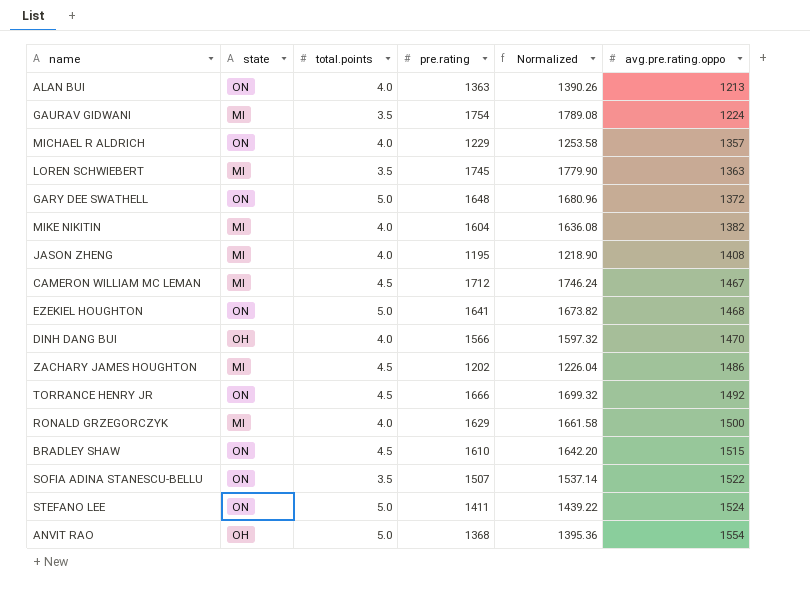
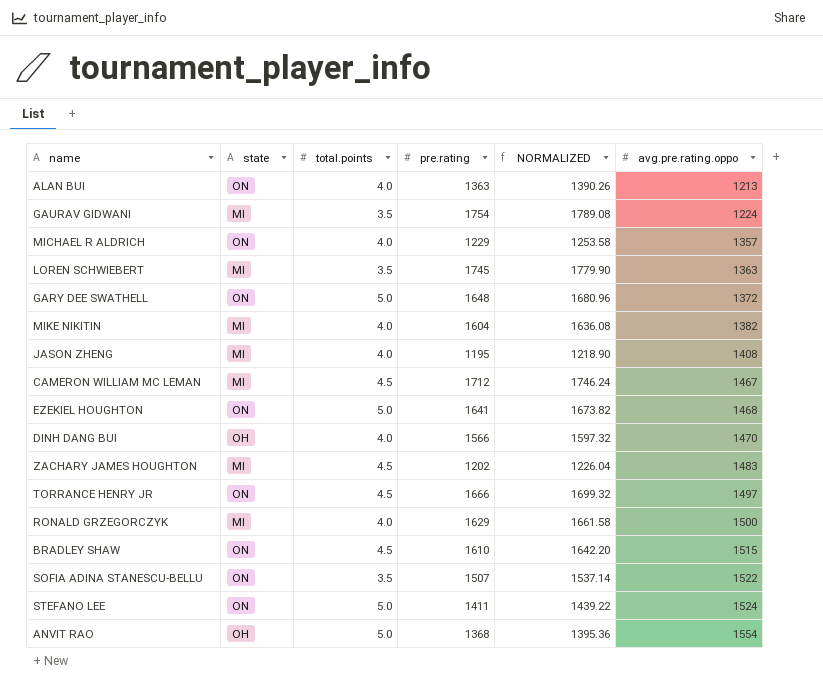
column name: Normalized -> NORMALIZED
ZACHARY JAMES HOUGHTON | avg.pre.rating.oppo: 1486 -> 1483
TORRANCE HENRY JR | avg.pre.rating.oppo: 1492 -> 1497

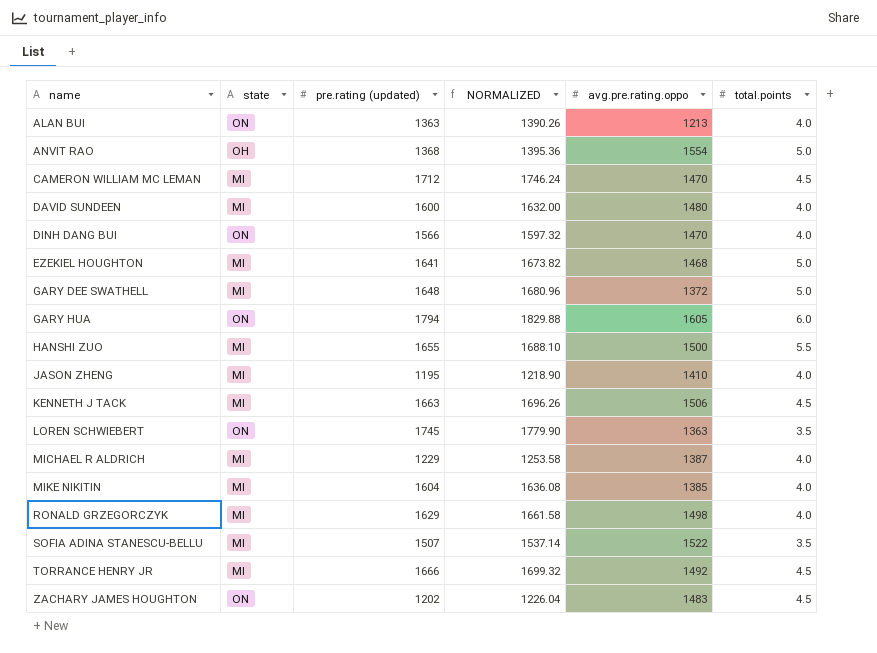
row order: avg.pre.rating.oppo ascending -> name ascending
column name: pre.rating -> pre.rating (updated)
column total.points | position: 3 -> 6
row GAURAV GIDWANI: MI | 3.5 | 1754 | 1789.08 | 1224 -> none
row BRADLEY SHAW: ON | 4.5 | 1610 | 1642.20 | 1515 -> none
row STEFANO LEE: ON | 5.0 | 1411 | 1439.22 | 1524 -> none
CAMERON WILLIAM MC LEMAN | avg.pre.rating.oppo: 1467 -> 1470
row DAVID SUNDEEN: none -> MI | 1600 | 1632.00 | 1480 | 4.0
DINH DANG BUI | state: OH -> ON
EZEKIEL HOUGHTON | state: ON -> MI
GARY DEE SWATHELL | state: ON -> MI
row GARY HUA: none -> ON | 1794 | 1829.88 | 1605 | 6.0
row HANSHI ZUO: none -> MI | 1655 | 1688.10 | 1500 | 5.5
JASON ZHENG | avg.pre.rating.oppo: 1408 -> 1410
row KENNETH J TACK: none -> MI | 1663 | 1696.26 | 1506 | 4.5
LOREN SCHWIEBERT | state: MI -> ON
MICHAEL R ALDRICH | state: ON -> MI
MICHAEL R ALDRICH | avg.pre.rating.oppo: 1357 -> 1387
MIKE NIKITIN | avg.pre.rating.oppo: 1382 -> 1385
RONALD GRZEGORCZYK | avg.pre.rating.oppo: 1500 -> 1498
SOFIA ADINA STANESCU-BELLU | state: ON -> MI
TORRANCE HENRY JR | state: ON -> MI
TORRANCE HENRY JR | avg.pre.rating.oppo: 1497 -> 1492
ZACHARY JAMES HOUGHTON | state: MI -> ON

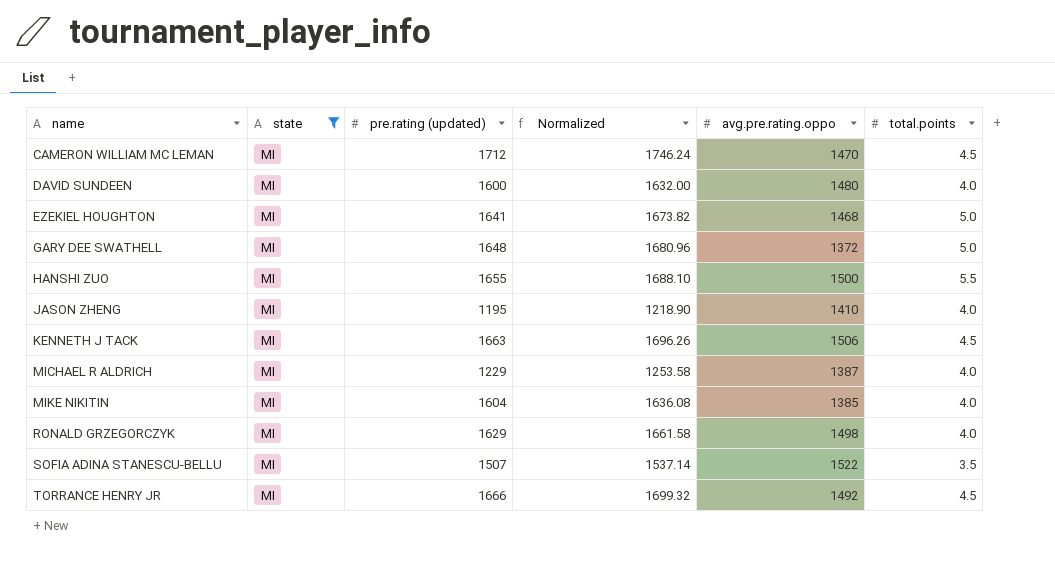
filter: none -> state = MI
column name: NORMALIZED -> Normalized

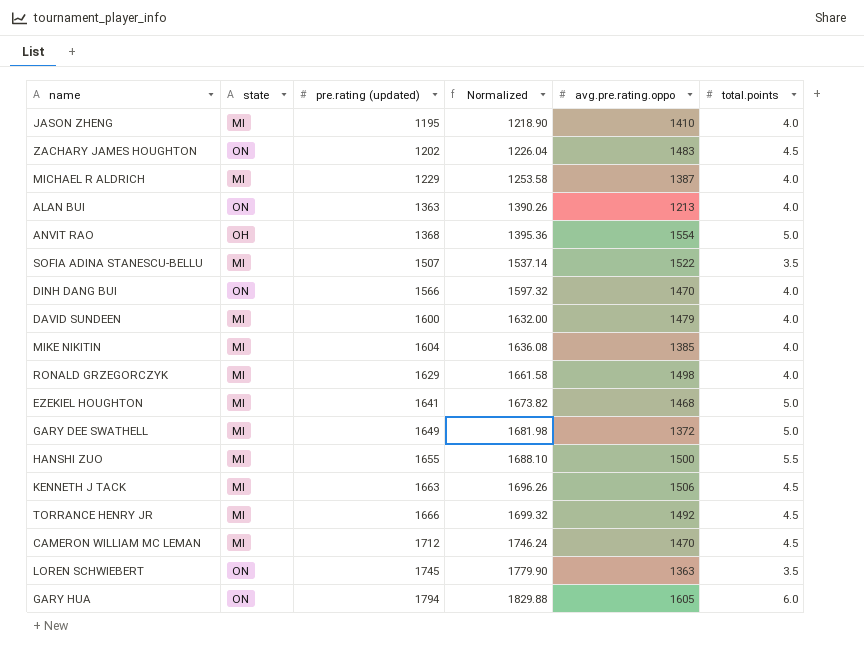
filter: state = MI -> none
row order: name ascending -> pre.rating (updated) ascending
DAVID SUNDEEN | avg.pre.rating.oppo: 1480 -> 1479
GARY DEE SWATHELL | pre.rating (updated): 1648 -> 1649
GARY DEE SWATHELL | Normalized: 1680.96 -> 1681.98

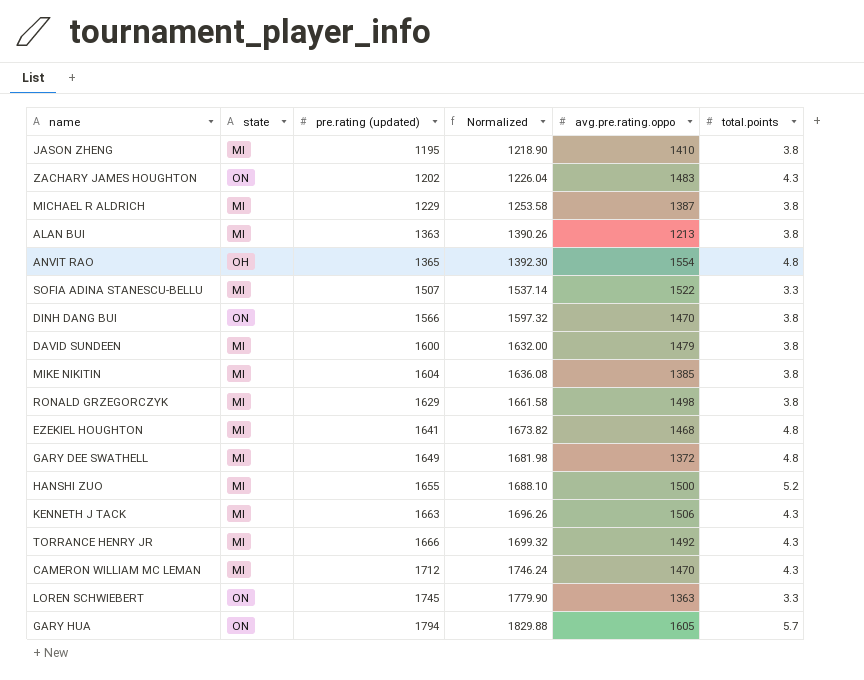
JASON ZHENG | total.points: 4.0 -> 3.8
ZACHARY JAMES HOUGHTON | total.points: 4.5 -> 4.3
MICHAEL R ALDRICH | total.points: 4.0 -> 3.8
ALAN BUI | state: ON -> MI
ALAN BUI | total.points: 4.0 -> 3.8
ANVIT RAO | pre.rating (updated): 1368 -> 1365
ANVIT RAO | Normalized: 1395.36 -> 1392.30
ANVIT RAO | total.points: 5.0 -> 4.8
SOFIA ADINA STANESCU-BELLU | total.points: 3.5 -> 3.3
DINH DANG BUI | total.points: 4.0 -> 3.8
DAVID SUNDEEN | total.points: 4.0 -> 3.8
MIKE NIKITIN | total.points: 4.0 -> 3.8
RONALD GRZEGORCZYK | total.points: 4.0 -> 3.8
EZEKIEL HOUGHTON | total.points: 5.0 -> 4.8
GARY DEE SWATHELL | total.points: 5.0 -> 4.8
HANSHI ZUO | total.points: 5.5 -> 5.2
KENNETH J TACK | total.points: 4.5 -> 4.3
TORRANCE HENRY JR | total.points: 4.5 -> 4.3
CAMERON WILLIAM MC LEMAN | total.points: 4.5 -> 4.3
LOREN SCHWIEBERT | total.points: 3.5 -> 3.3
GARY HUA | total.points: 6.0 -> 5.7

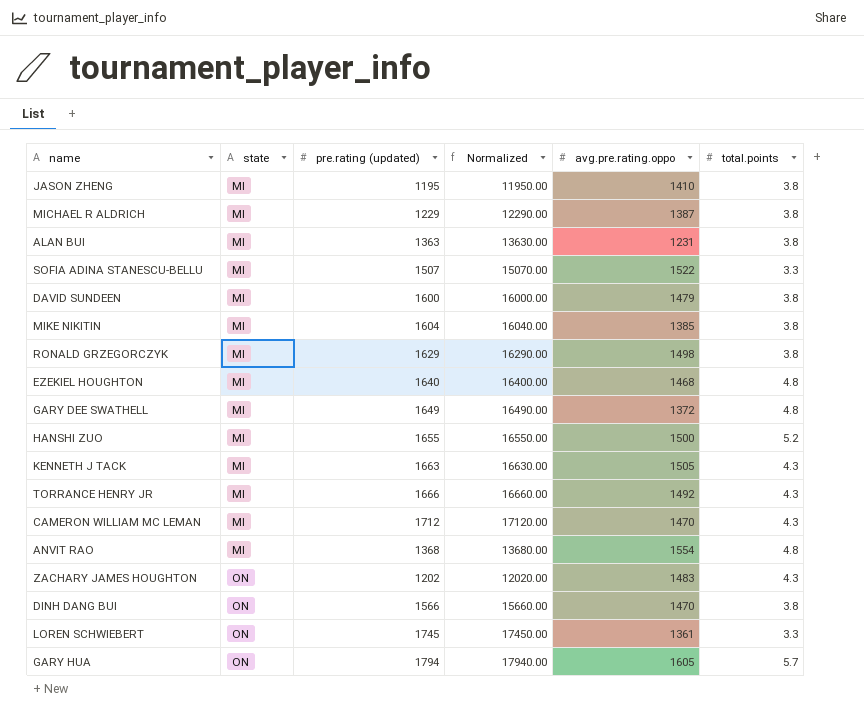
row order: pre.rating (updated) ascending -> state ascending
column Normalized | formula: [pre.rating (updated)] * 1.02 -> [pre.rating (updated)] * 10
ALAN BUI | avg.pre.rating.oppo: 1213 -> 1231
EZEKIEL HOUGHTON | pre.rating (updated): 1641 -> 1640
KENNETH J TACK | avg.pre.rating.oppo: 1506 -> 1505
ANVIT RAO | state: OH -> MI
ANVIT RAO | pre.rating (updated): 1365 -> 1368
LOREN SCHWIEBERT | avg.pre.rating.oppo: 1363 -> 1361

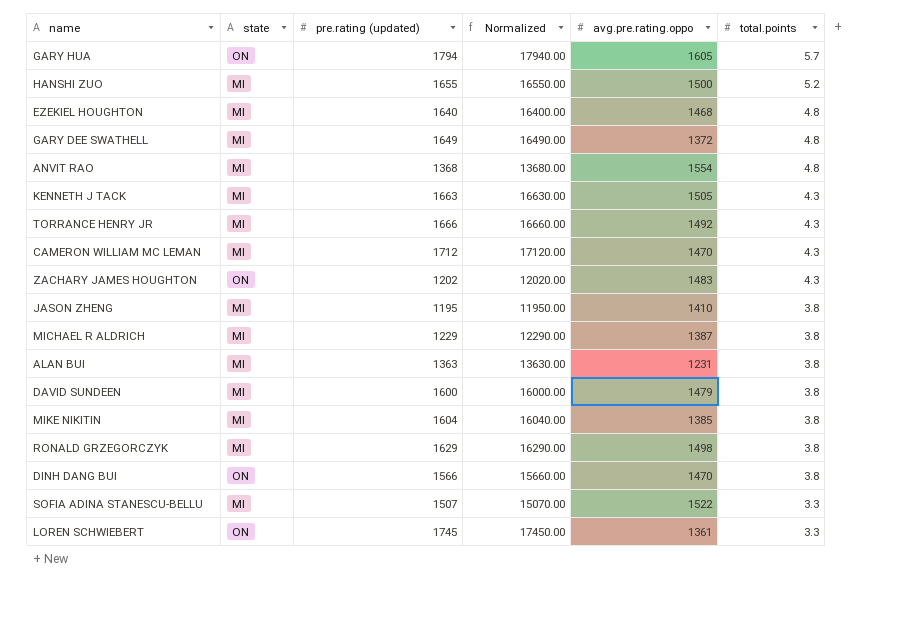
row order: state ascending -> total.points descending

